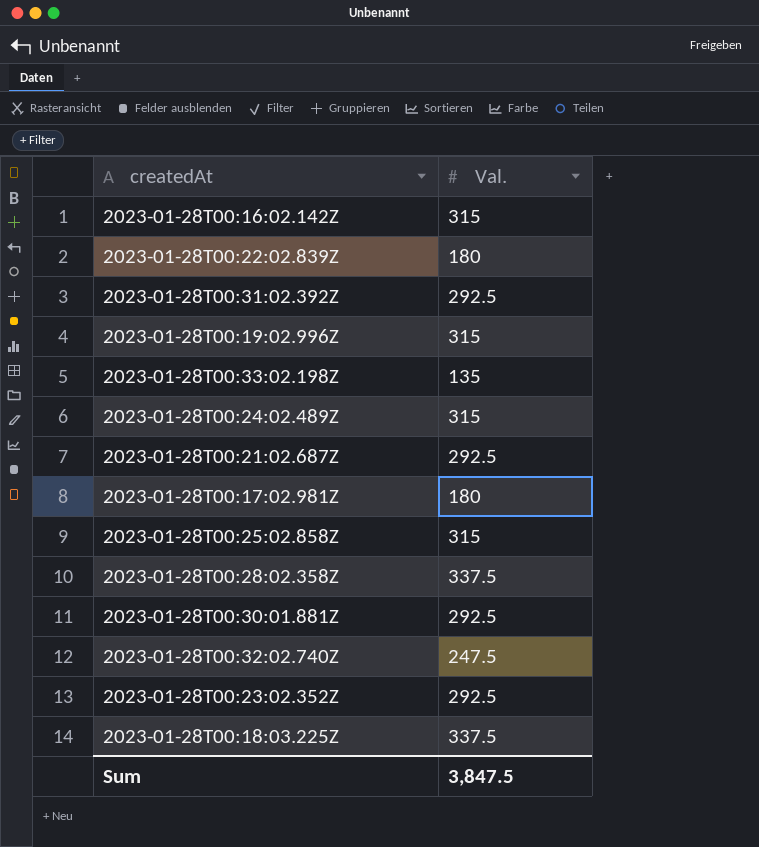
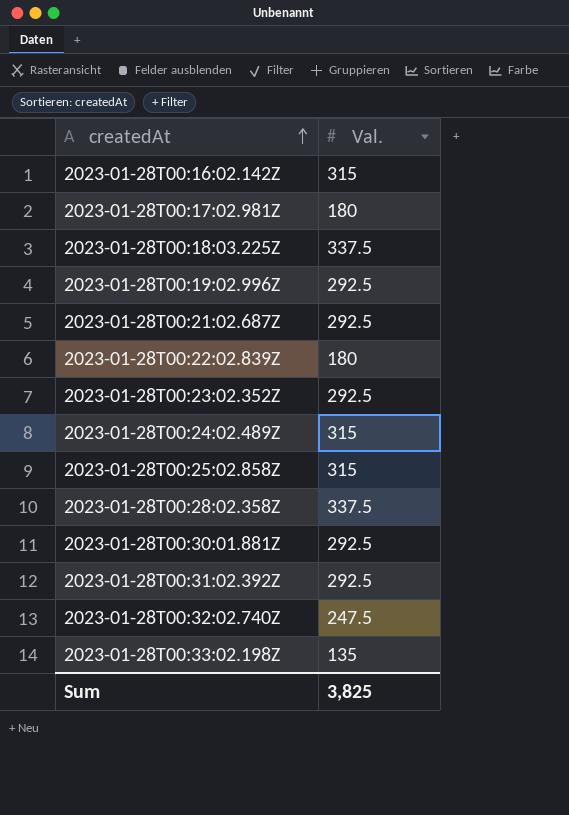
row order: none -> createdAt ascending
2023-01-28T00:19:02.996Z | Val.: 315 -> 292.5
Sum | Val.: 3,847.5 -> 3,825

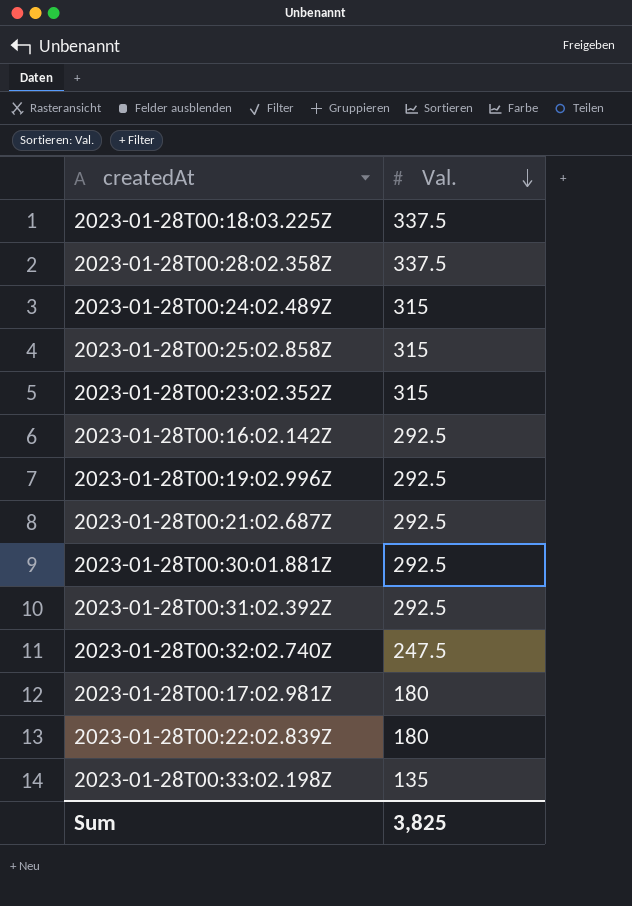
row order: createdAt ascending -> Val. descending
2023-01-28T00:23:02.352Z | Val.: 292.5 -> 315
2023-01-28T00:16:02.142Z | Val.: 315 -> 292.5

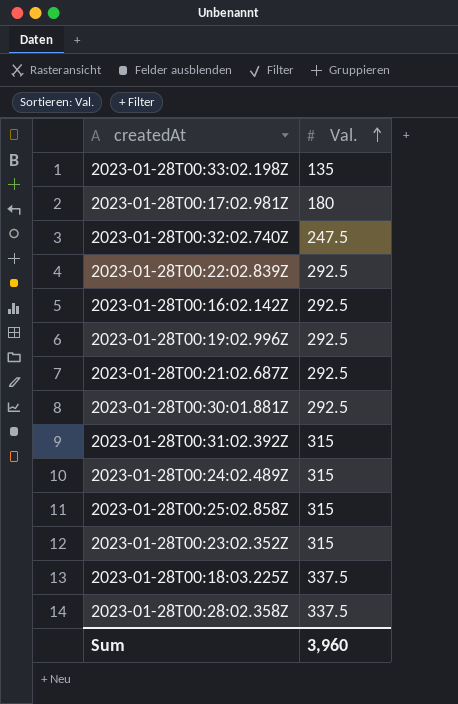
row order: Val. descending -> Val. ascending
2023-01-28T00:22:02.839Z | Val.: 180 -> 292.5
2023-01-28T00:31:02.392Z | Val.: 292.5 -> 315
Sum | Val.: 3,825 -> 3,960

